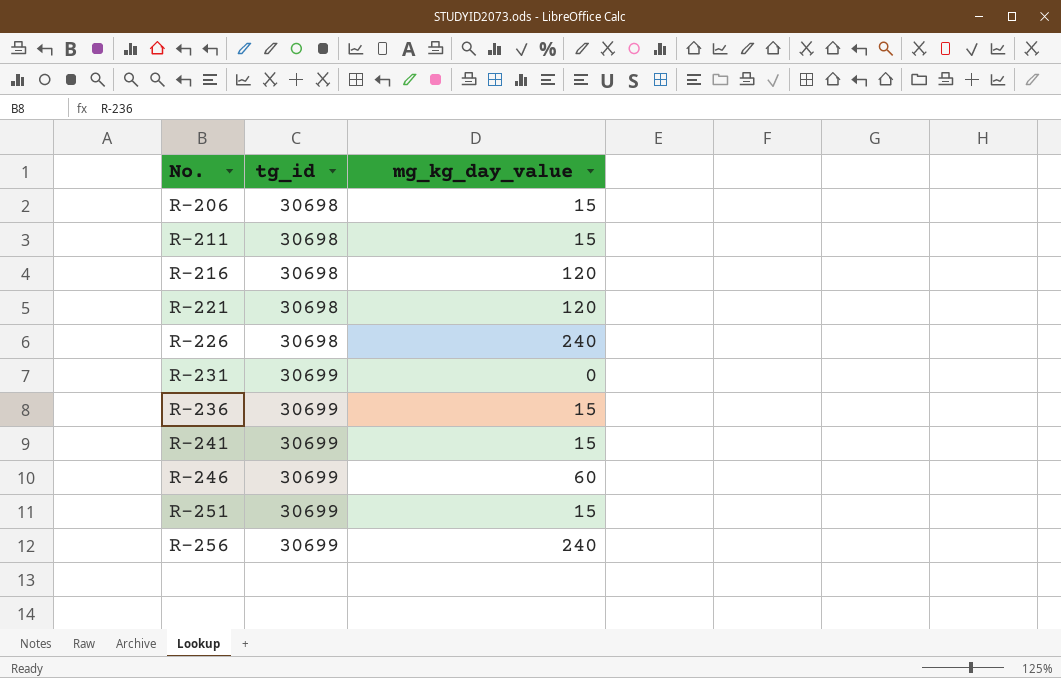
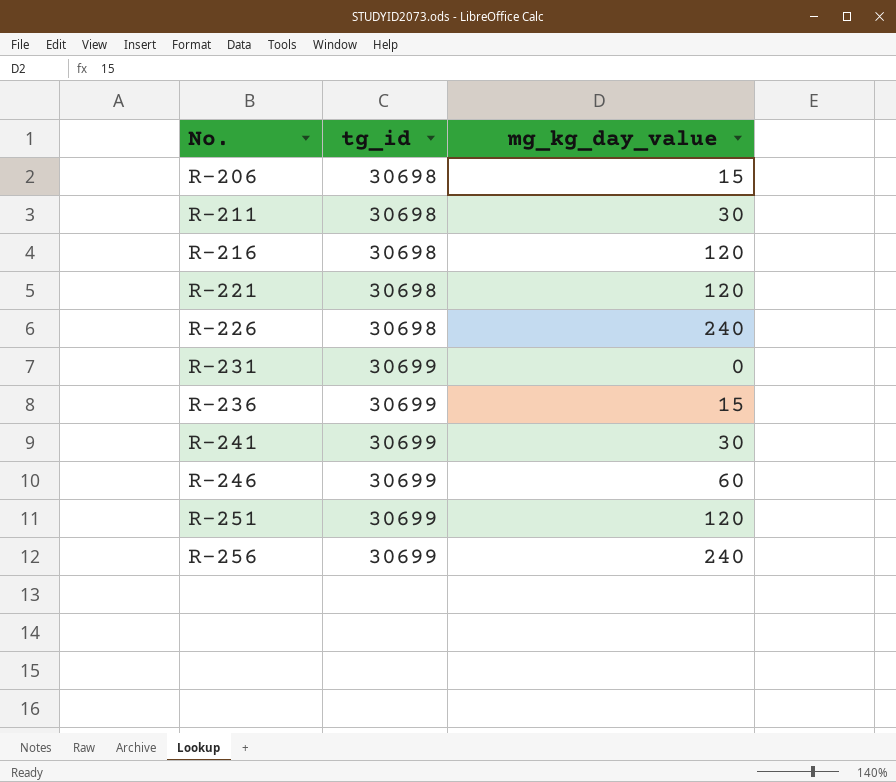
R-211 | mg_kg_day_value: 15 -> 30
R-241 | mg_kg_day_value: 15 -> 30
R-251 | mg_kg_day_value: 15 -> 120

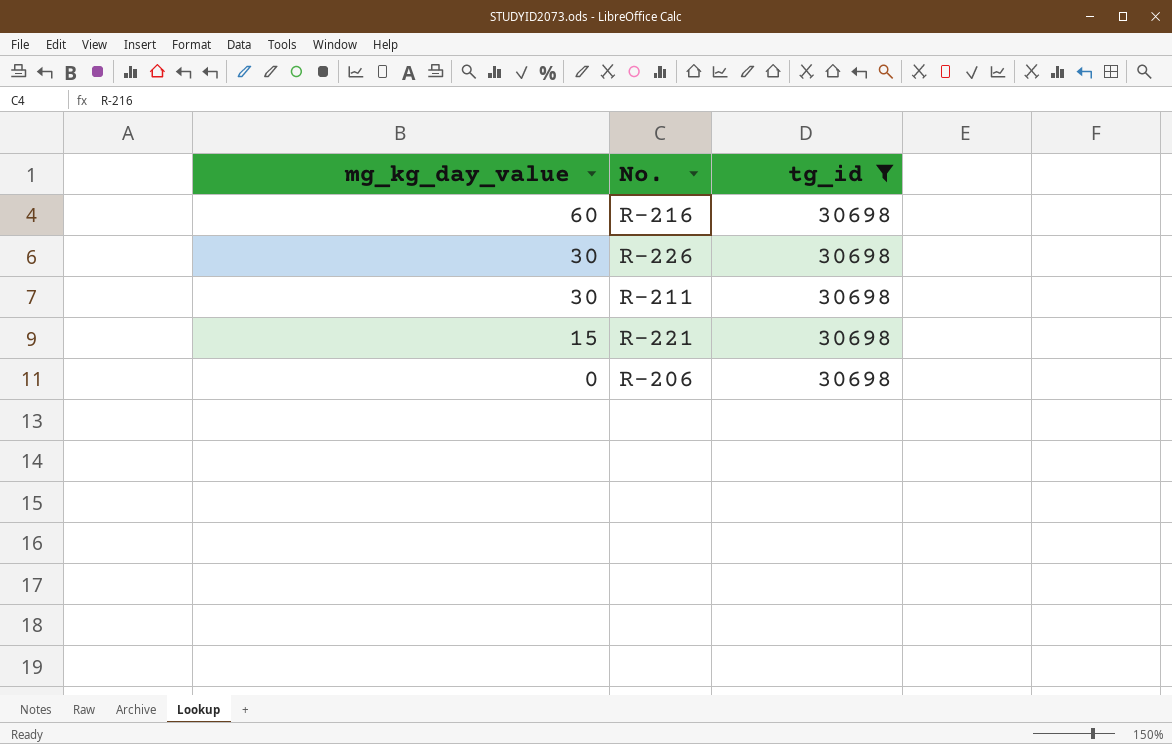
filter: none -> tg_id = 30698
row order: No. ascending -> mg_kg_day_value descending
column mg_kg_day_value | position: 3 -> 1
R-216 | mg_kg_day_value: 120 -> 60
R-226 | mg_kg_day_value: 240 -> 30
R-221 | mg_kg_day_value: 120 -> 15
R-206 | mg_kg_day_value: 15 -> 0

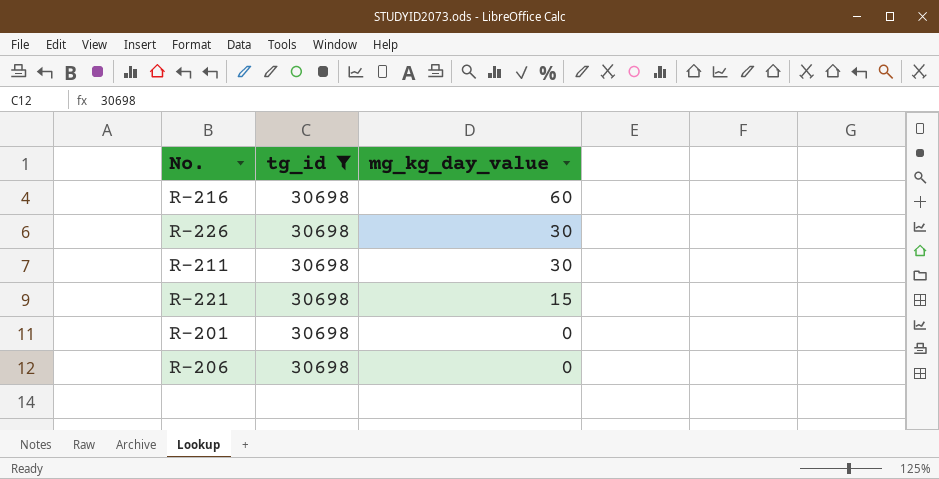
column mg_kg_day_value | position: 1 -> 3
row R-201: none -> 30698 | 0

